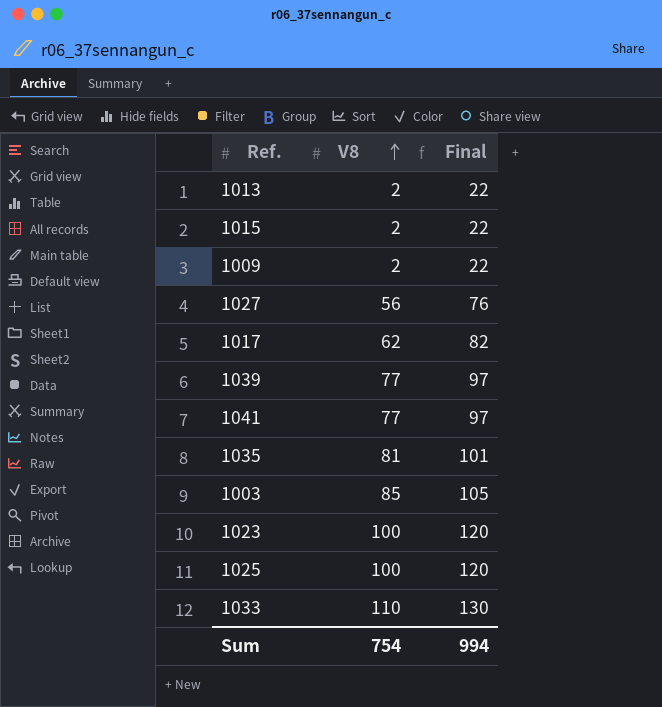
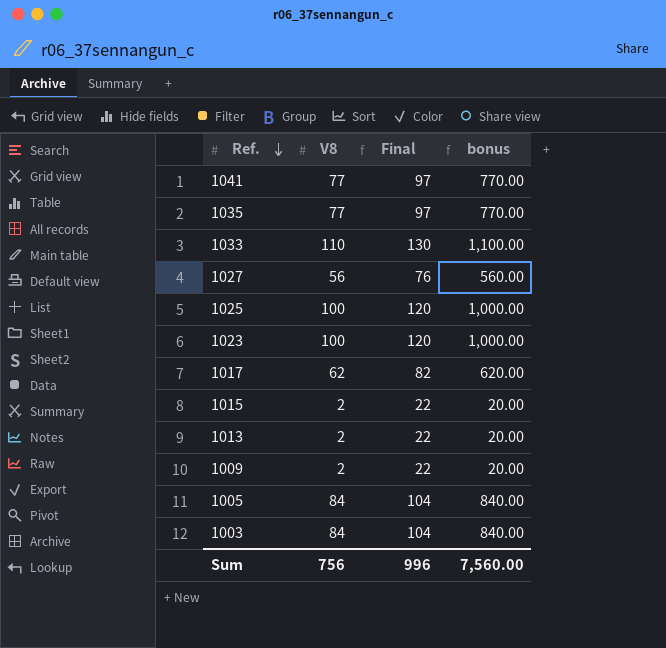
row order: V8 ascending -> Ref. descending
column bonus | formula: none -> [V8] * 10
row 1039: 77 | 97 -> none
1035 | V8: 81 -> 77
1035 | Final: 101 -> 97
row 1005: none -> 84 | 104 | 840.00
1003 | V8: 85 -> 84
1003 | Final: 105 -> 104
Sum | V8: 754 -> 756
Sum | Final: 994 -> 996

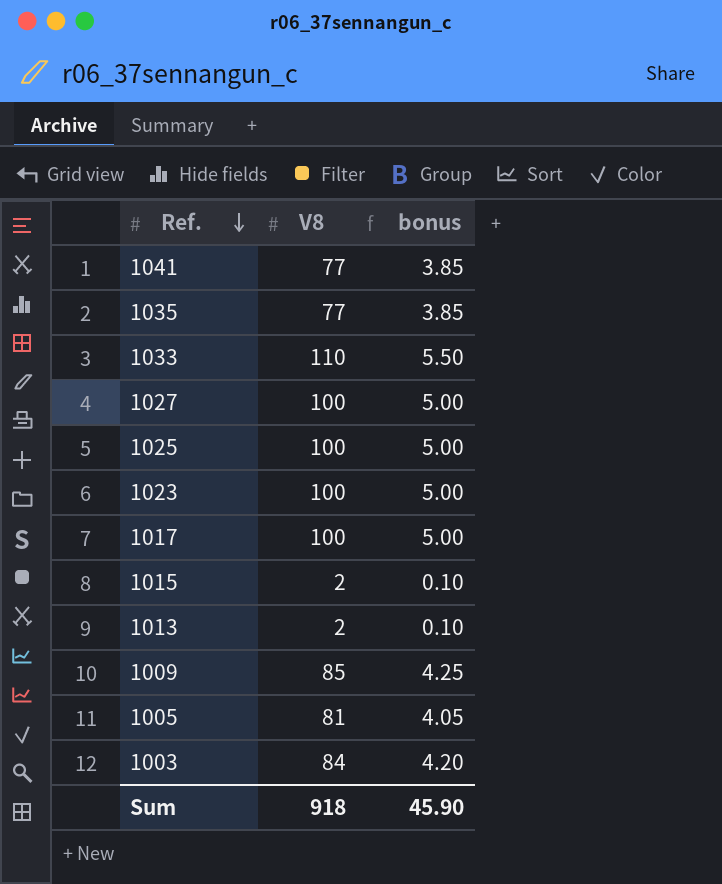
column Final | formula: [V8] + 20 -> none
column bonus | formula: [V8] * 10 -> [V8] * 0.05
1027 | V8: 56 -> 100
1017 | V8: 62 -> 100
1009 | V8: 2 -> 85
1005 | V8: 84 -> 81
Sum | V8: 756 -> 918
Sum | bonus: 7,560.00 -> 45.90

